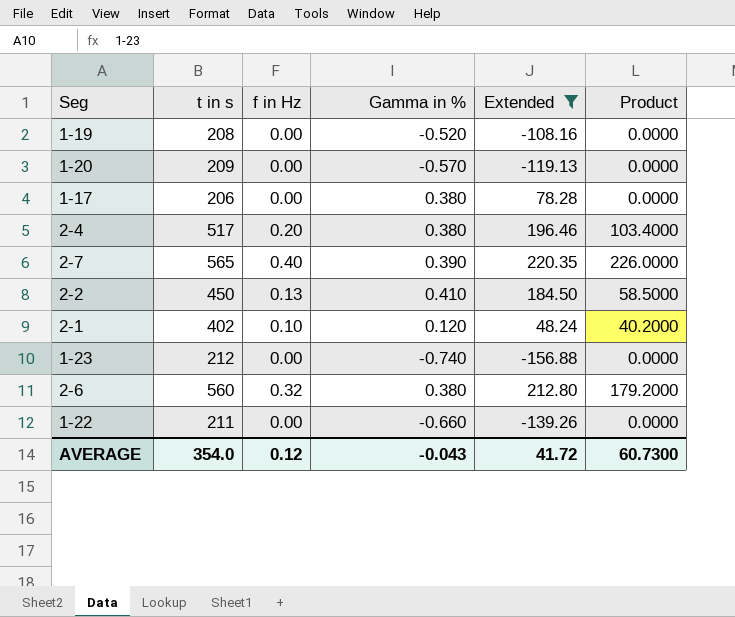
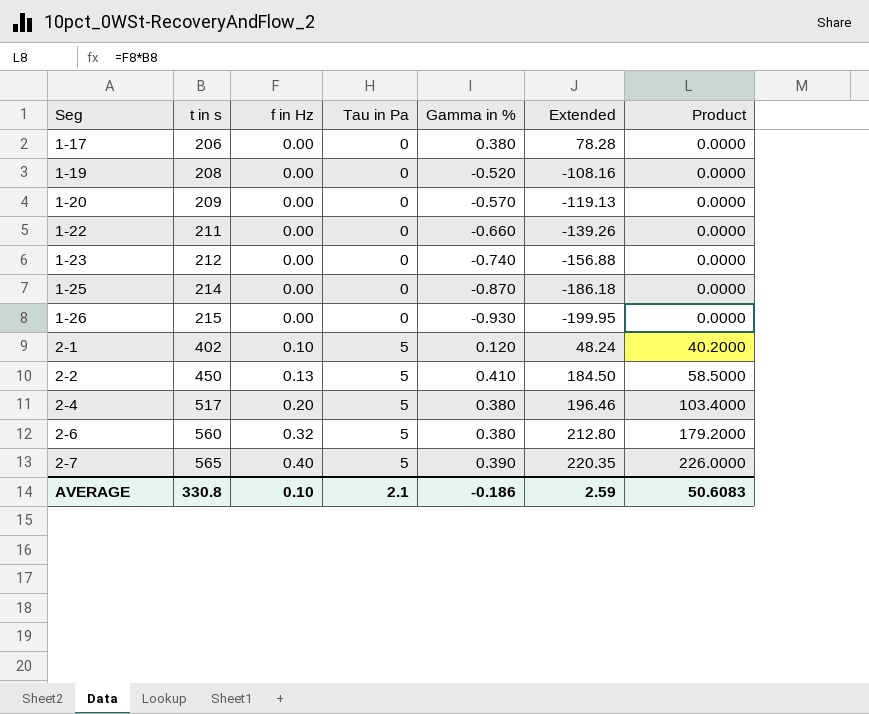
filter: Extended >= -156.88 -> none
row order: none -> Seg ascending
column Tau in Pa | position: none -> 4
AVERAGE | t in s: 354.0 -> 330.8
AVERAGE | f in Hz: 0.12 -> 0.10
AVERAGE | Gamma in %: -0.043 -> -0.186
AVERAGE | Extended: 41.72 -> 2.59
AVERAGE | Product: 60.7300 -> 50.6083

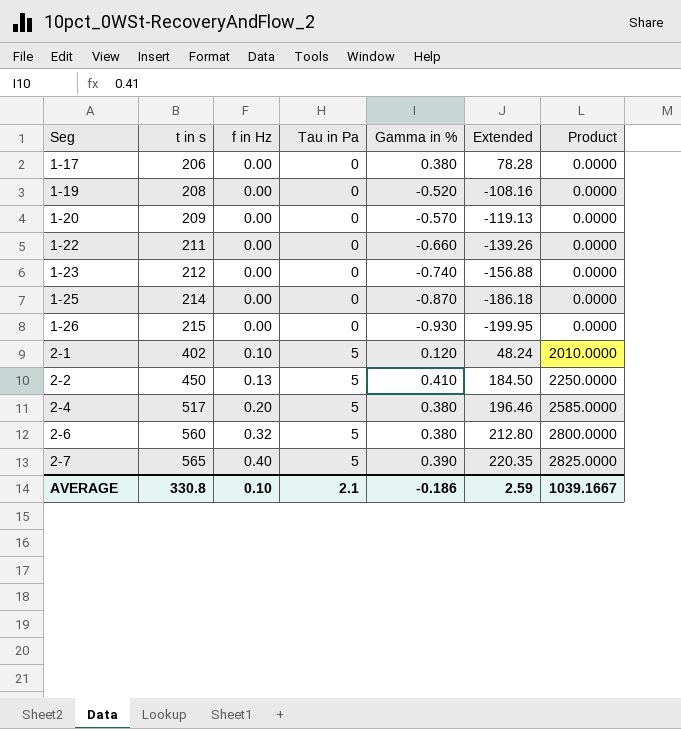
column Product | formula: [t in s] * [f in Hz] -> [t in s] * [Tau in Pa]
AVERAGE | Product: 50.6083 -> 1039.1667

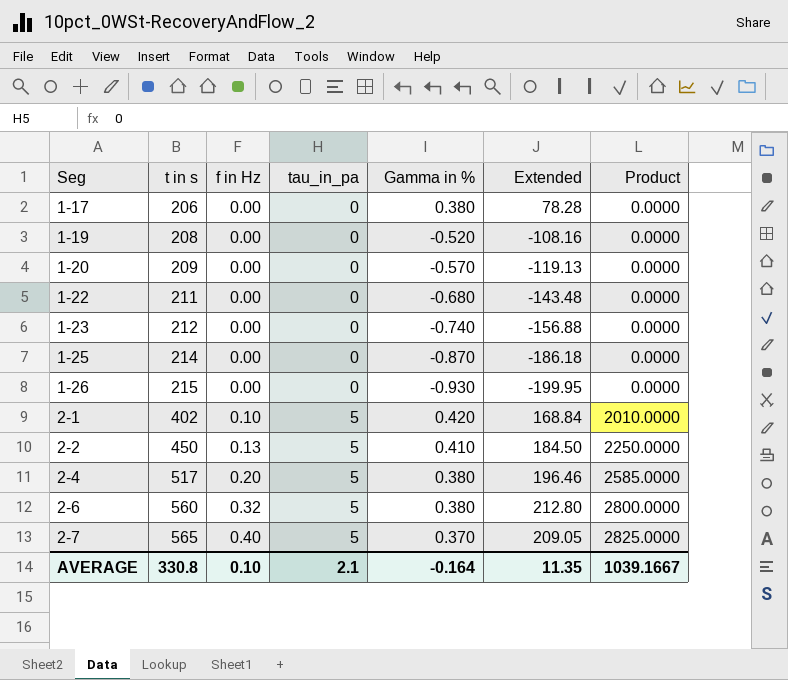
column name: Tau in Pa -> tau_in_pa
1-22 | Gamma in %: -0.660 -> -0.680
1-22 | Extended: -139.26 -> -143.48
2-1 | Gamma in %: 0.120 -> 0.420
2-1 | Extended: 48.24 -> 168.84
2-7 | Gamma in %: 0.390 -> 0.370
2-7 | Extended: 220.35 -> 209.05
AVERAGE | Gamma in %: -0.186 -> -0.164
AVERAGE | Extended: 2.59 -> 11.35

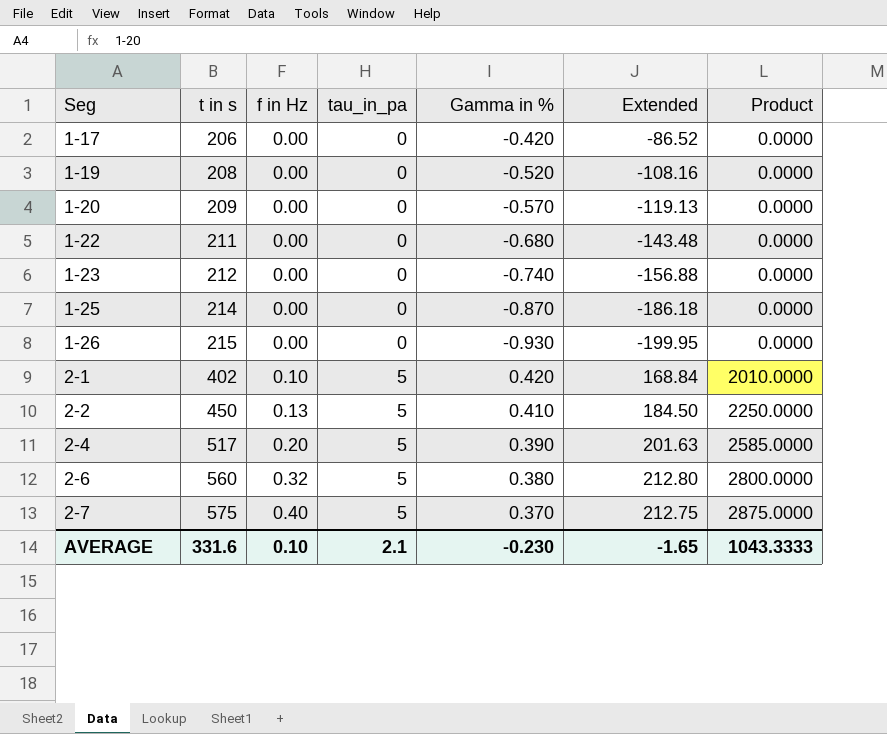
1-17 | Gamma in %: 0.380 -> -0.420
1-17 | Extended: 78.28 -> -86.52
2-4 | Gamma in %: 0.380 -> 0.390
2-4 | Extended: 196.46 -> 201.63
2-7 | t in s: 565 -> 575
2-7 | Extended: 209.05 -> 212.75
2-7 | Product: 2825.0000 -> 2875.0000
AVERAGE | t in s: 330.8 -> 331.6
AVERAGE | Gamma in %: -0.164 -> -0.230
AVERAGE | Extended: 11.35 -> -1.65
AVERAGE | Product: 1039.1667 -> 1043.3333

